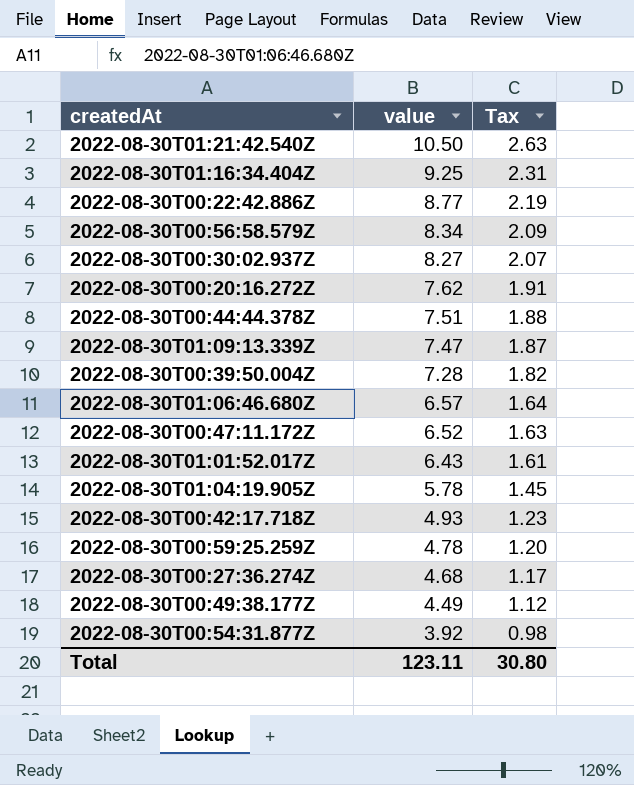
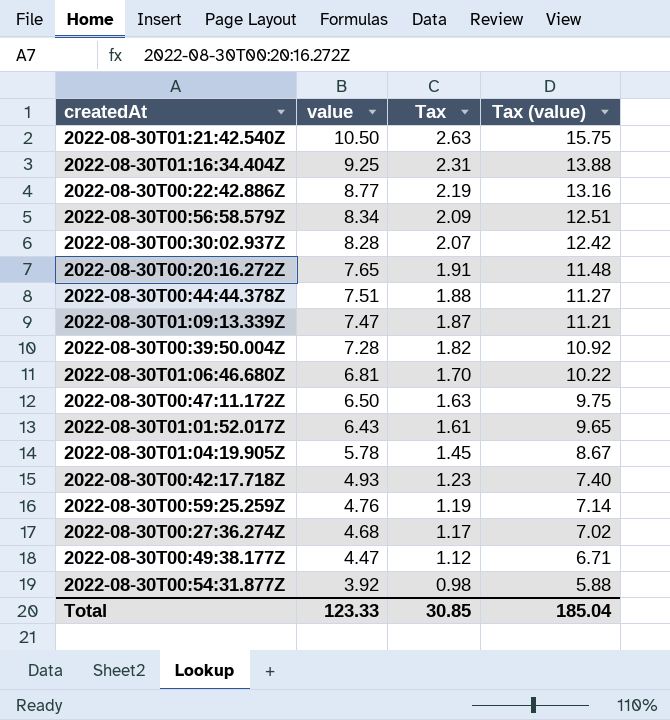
column Tax (value) | formula: none -> [value] * 1.5
2022-08-30T00:30:02.937Z | value: 8.27 -> 8.28
2022-08-30T00:20:16.272Z | value: 7.62 -> 7.65
2022-08-30T01:06:46.680Z | value: 6.57 -> 6.81
2022-08-30T01:06:46.680Z | Tax: 1.64 -> 1.70
2022-08-30T00:47:11.172Z | value: 6.52 -> 6.50
2022-08-30T00:59:25.259Z | value: 4.78 -> 4.76
2022-08-30T00:59:25.259Z | Tax: 1.20 -> 1.19
2022-08-30T00:49:38.177Z | value: 4.49 -> 4.47
Total | value: 123.11 -> 123.33
Total | Tax: 30.80 -> 30.85

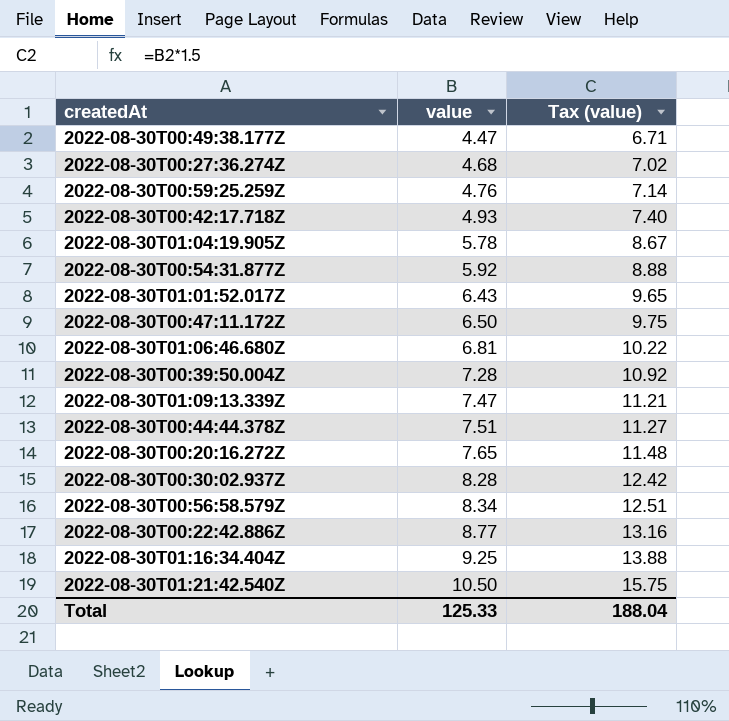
row order: value descending -> value ascending
column Tax | formula: [value] * 0.25 -> none
2022-08-30T00:54:31.877Z | value: 3.92 -> 5.92
2022-08-30T00:54:31.877Z | Tax (value): 5.88 -> 8.88
Total | value: 123.33 -> 125.33
Total | Tax (value): 185.04 -> 188.04

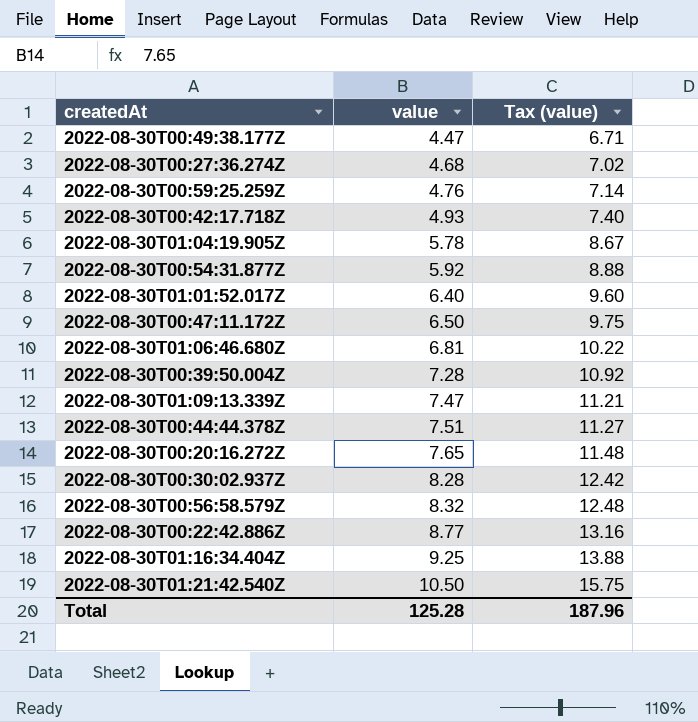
2022-08-30T01:01:52.017Z | value: 6.43 -> 6.40
2022-08-30T01:01:52.017Z | Tax (value): 9.65 -> 9.60
2022-08-30T00:56:58.579Z | value: 8.34 -> 8.32
2022-08-30T00:56:58.579Z | Tax (value): 12.51 -> 12.48
Total | value: 125.33 -> 125.28
Total | Tax (value): 188.04 -> 187.96

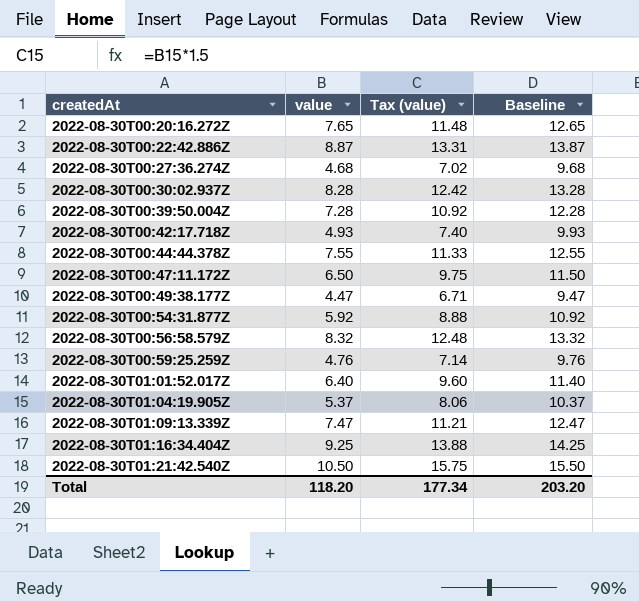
row order: value ascending -> createdAt ascending
column Baseline | formula: none -> [value] + 5
row 2022-08-30T01:06:46.680Z: 6.81 | 10.22 -> none
2022-08-30T00:22:42.886Z | value: 8.77 -> 8.87
2022-08-30T00:22:42.886Z | Tax (value): 13.16 -> 13.31
2022-08-30T00:44:44.378Z | value: 7.51 -> 7.55
2022-08-30T00:44:44.378Z | Tax (value): 11.27 -> 11.33
2022-08-30T01:04:19.905Z | value: 5.78 -> 5.37
2022-08-30T01:04:19.905Z | Tax (value): 8.67 -> 8.06
Total | value: 125.28 -> 118.20
Total | Tax (value): 187.96 -> 177.34

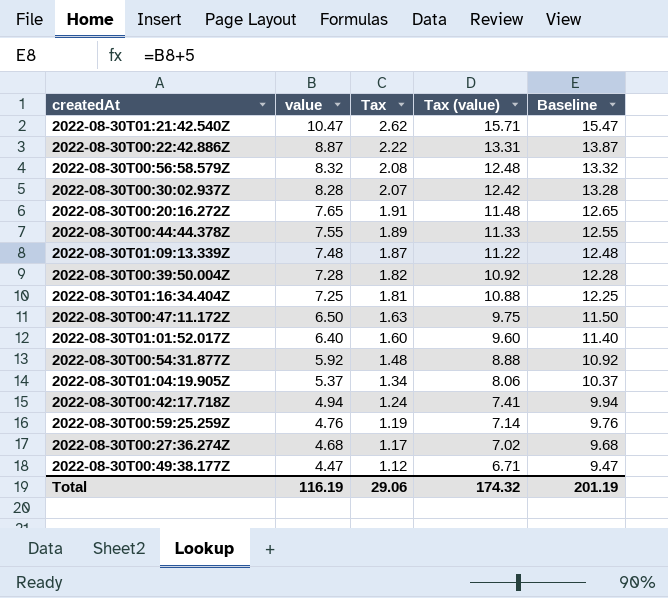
row order: createdAt ascending -> value descending
column Tax | formula: none -> [value] * 0.25
2022-08-30T01:21:42.540Z | value: 10.50 -> 10.47
2022-08-30T01:21:42.540Z | Tax (value): 15.75 -> 15.71
2022-08-30T01:21:42.540Z | Baseline: 15.50 -> 15.47
2022-08-30T01:09:13.339Z | value: 7.47 -> 7.48
2022-08-30T01:09:13.339Z | Tax (value): 11.21 -> 11.22
2022-08-30T01:09:13.339Z | Baseline: 12.47 -> 12.48
2022-08-30T01:16:34.404Z | value: 9.25 -> 7.25
2022-08-30T01:16:34.404Z | Tax (value): 13.88 -> 10.88
2022-08-30T01:16:34.404Z | Baseline: 14.25 -> 12.25
2022-08-30T00:42:17.718Z | value: 4.93 -> 4.94
2022-08-30T00:42:17.718Z | Tax (value): 7.40 -> 7.41
2022-08-30T00:42:17.718Z | Baseline: 9.93 -> 9.94
Total | value: 118.20 -> 116.19
Total | Tax (value): 177.34 -> 174.32
Total | Baseline: 203.20 -> 201.19

